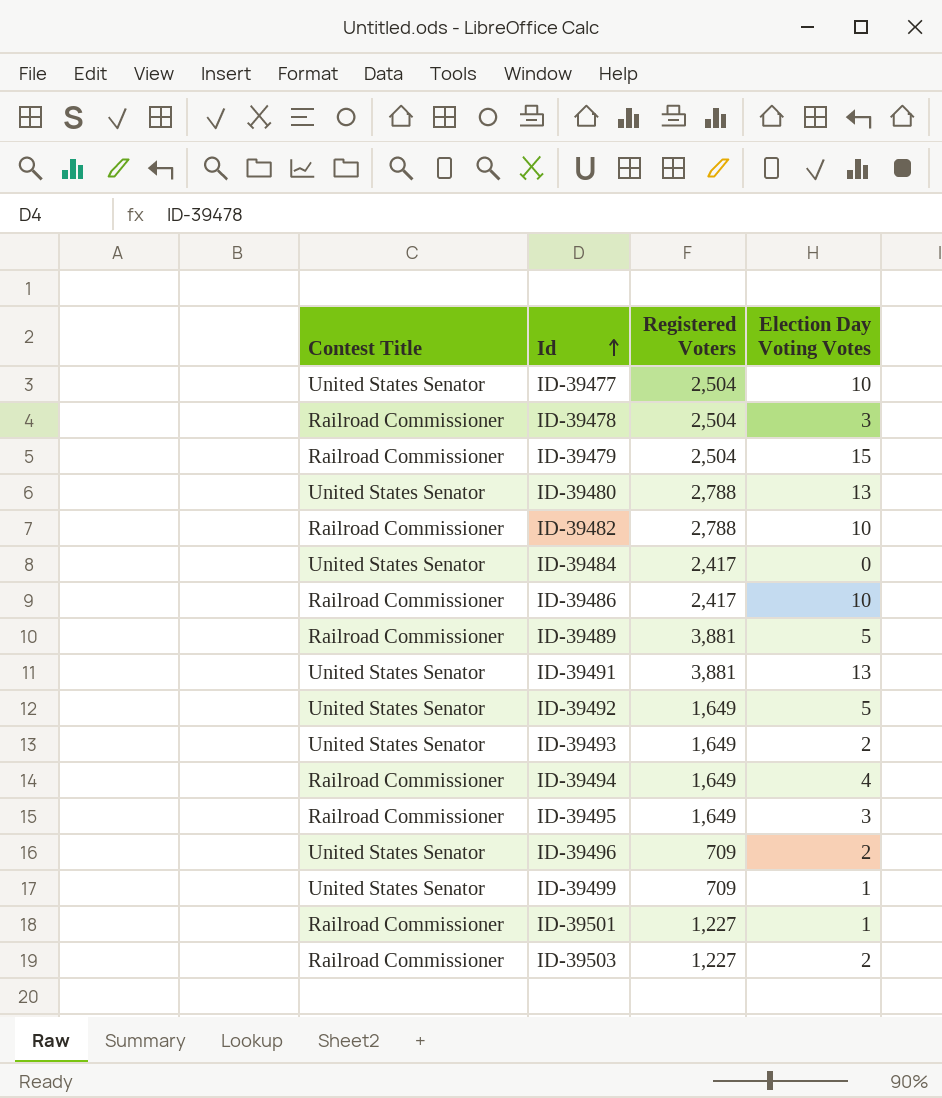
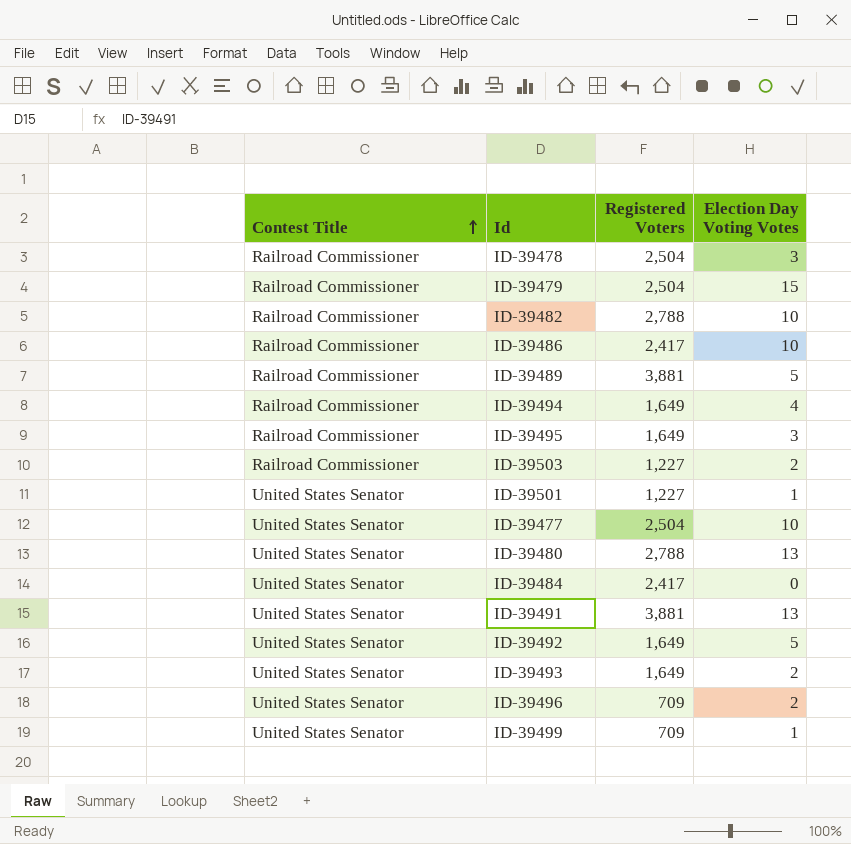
row order: Id ascending -> Contest Title ascending
ID-39501 | Contest Title: Railroad Commissioner -> United States Senator

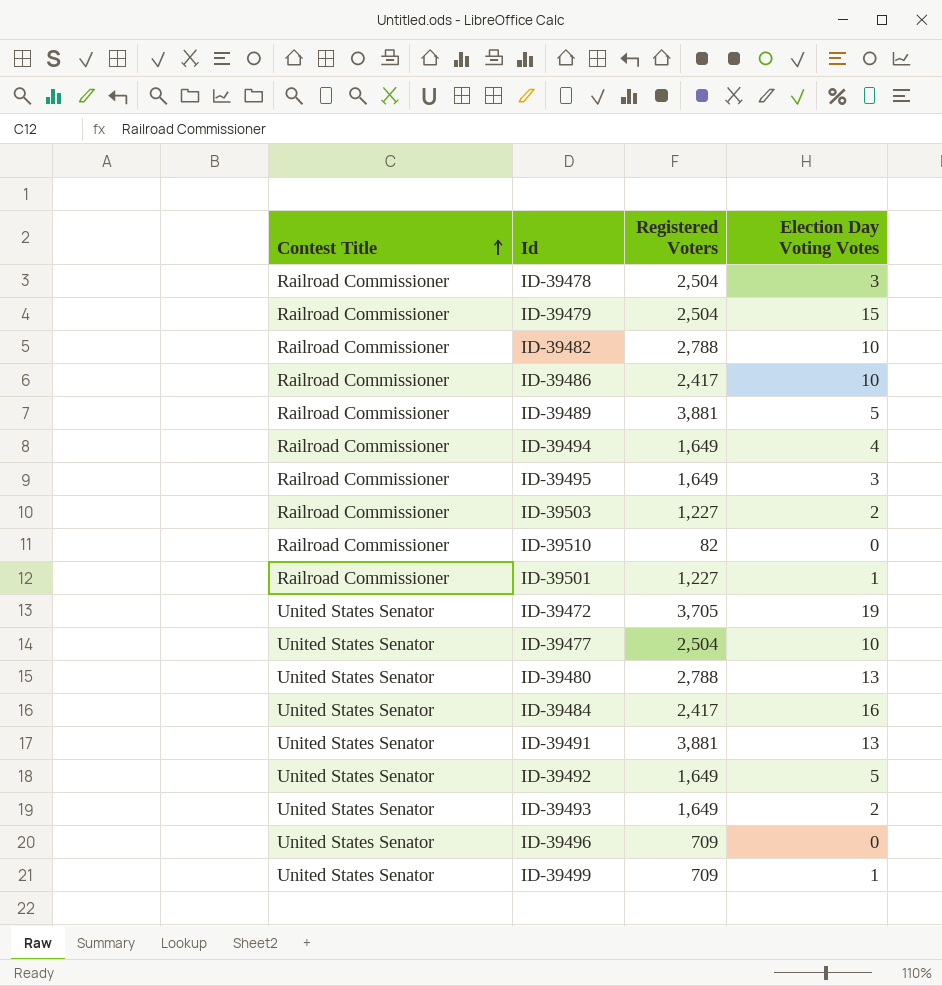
row ID-39510: none -> Railroad Commissioner | 82 | 0
ID-39501 | Contest Title: United States Senator -> Railroad Commissioner
row ID-39472: none -> United States Senator | 3,705 | 19
ID-39484 | Election Day Voting Votes: 0 -> 16
ID-39496 | Election Day Voting Votes: 2 -> 0

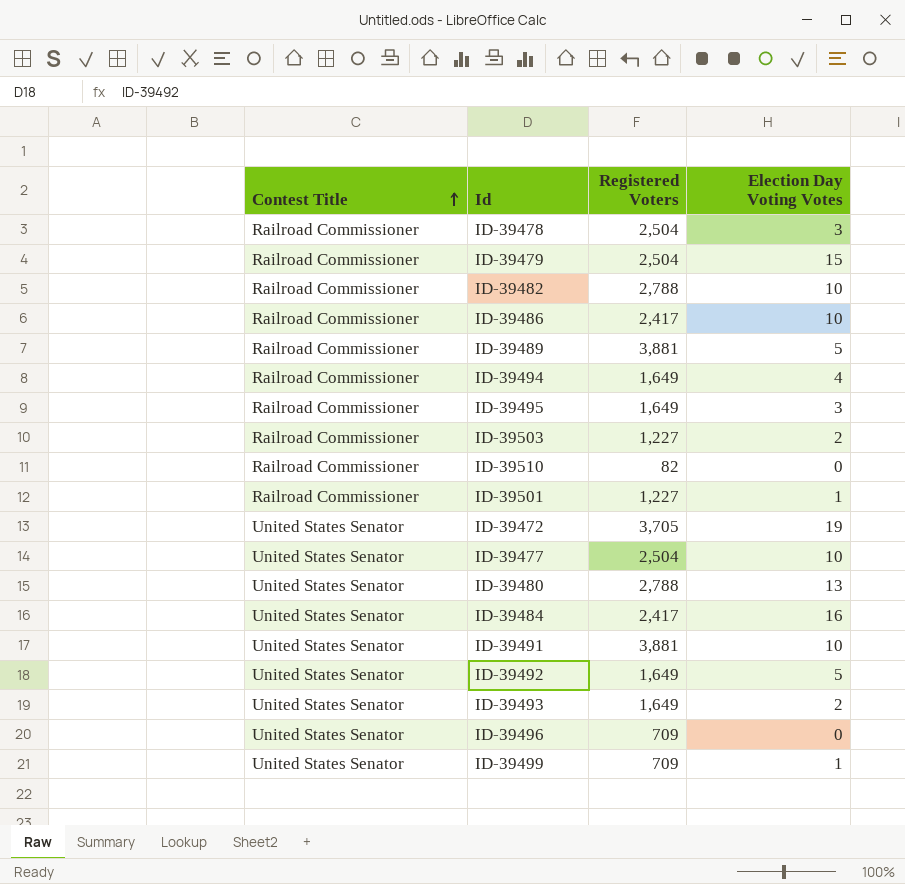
ID-39491 | Election Day Voting Votes: 13 -> 10

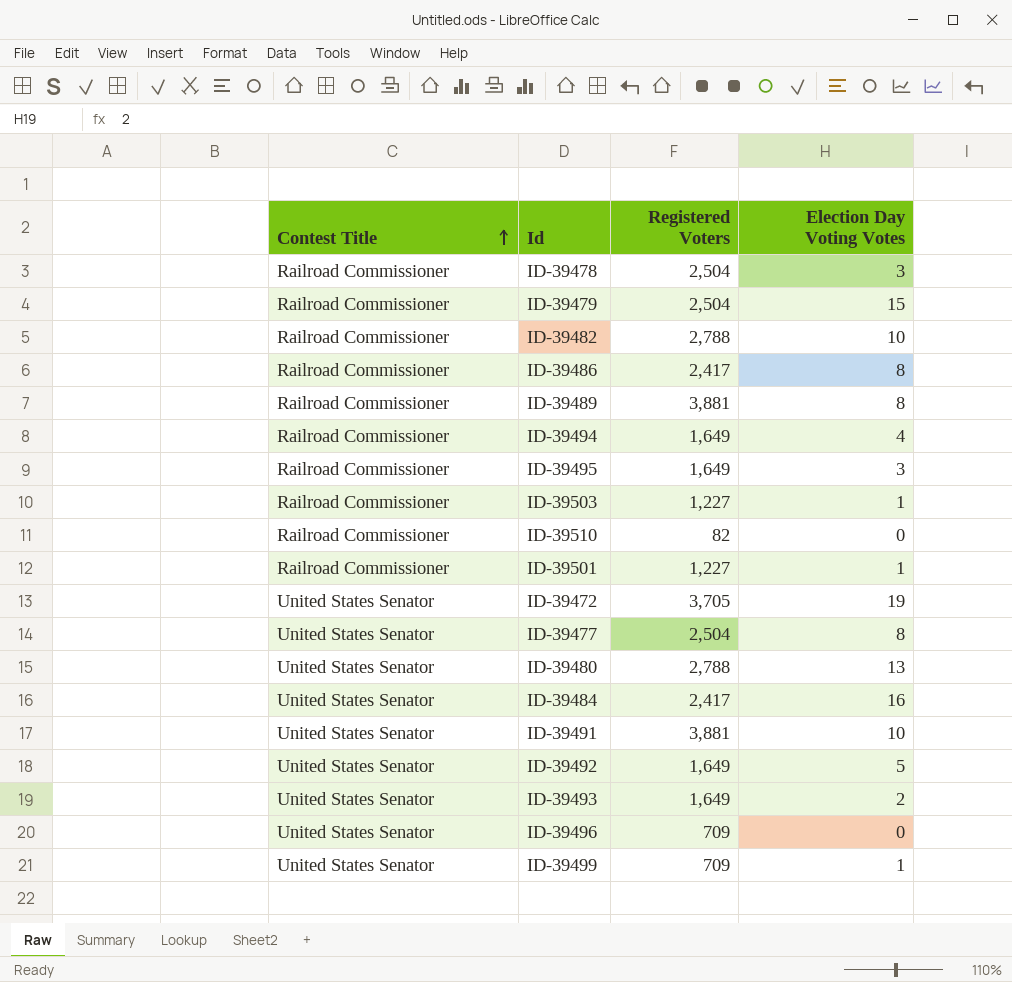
ID-39486 | Election Day Voting Votes: 10 -> 8
ID-39489 | Election Day Voting Votes: 5 -> 8
ID-39503 | Election Day Voting Votes: 2 -> 1
ID-39477 | Election Day Voting Votes: 10 -> 8

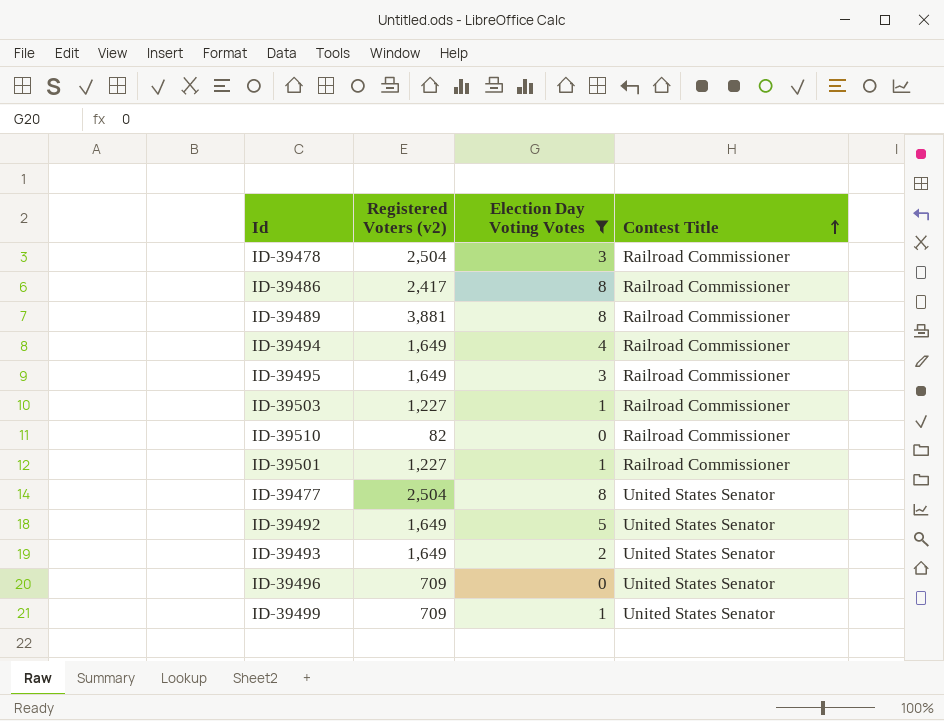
filter: none -> Election Day Voting Votes <= 8
column name: Registered Voters -> Registered Voters (v2)
column Contest Title | position: 1 -> 4

